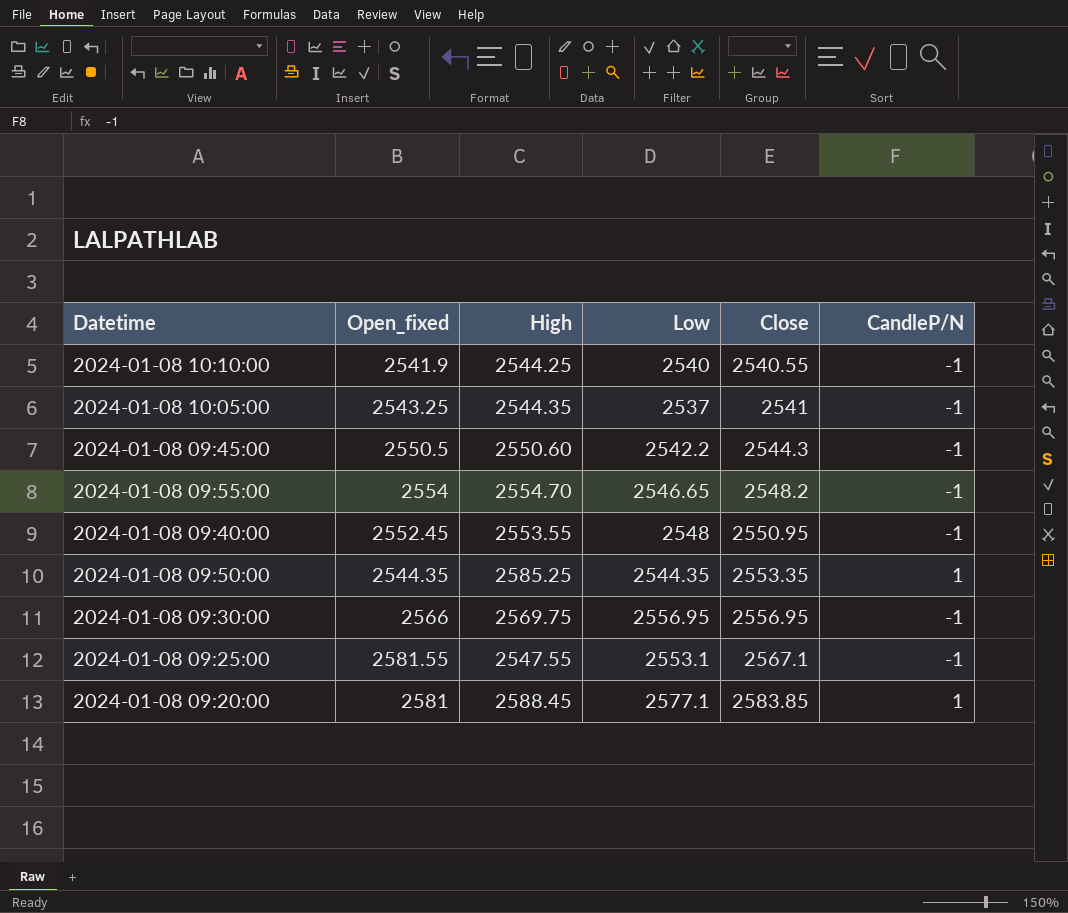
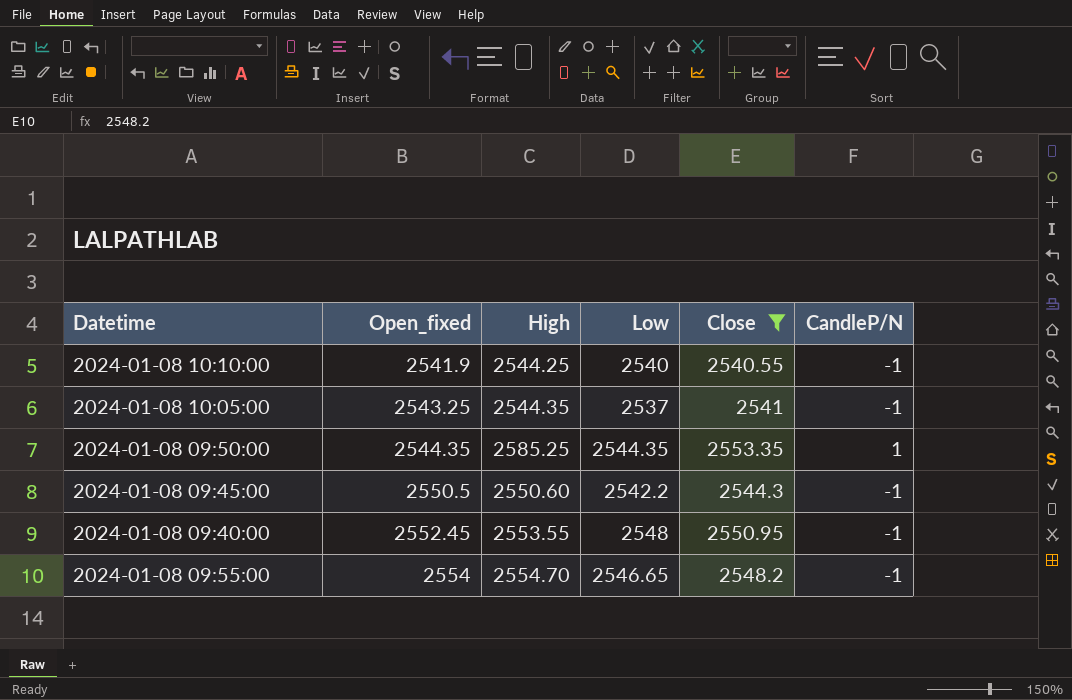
filter: none -> Close <= 2553.35
row order: Close ascending -> Open_fixed ascending

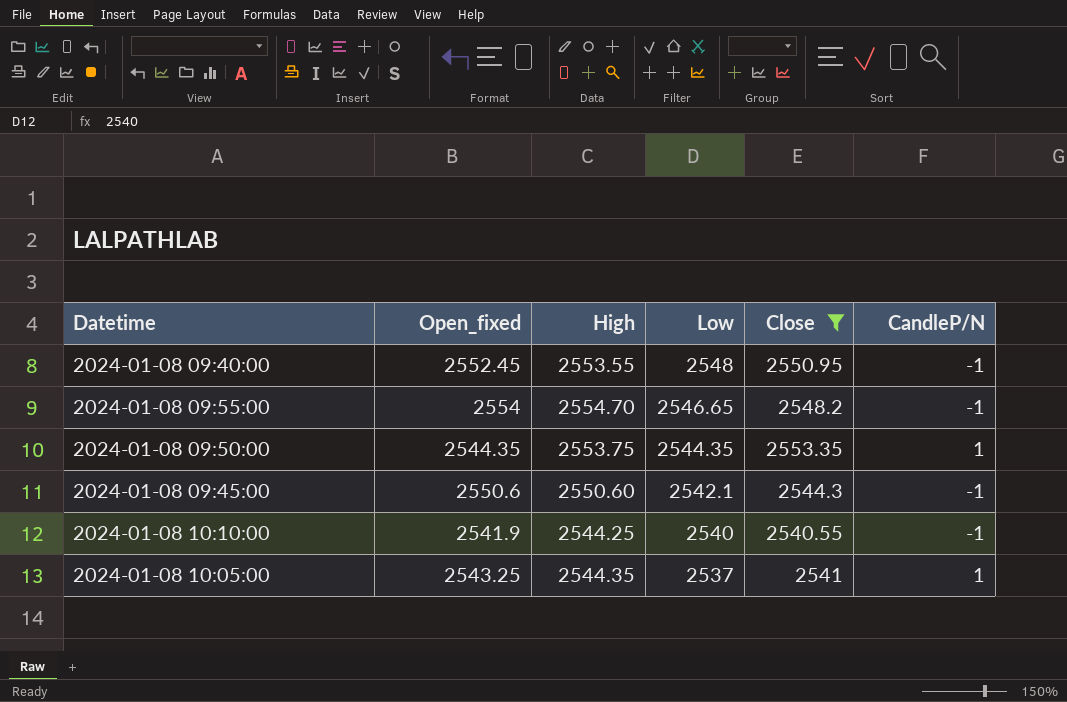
row order: Open_fixed ascending -> Low descending
2024-01-08 09:50:00 | High: 2585.25 -> 2553.75
2024-01-08 09:45:00 | Open_fixed: 2550.5 -> 2550.6
2024-01-08 09:45:00 | Low: 2542.2 -> 2542.1
2024-01-08 10:05:00 | CandleP/N: -1 -> 1

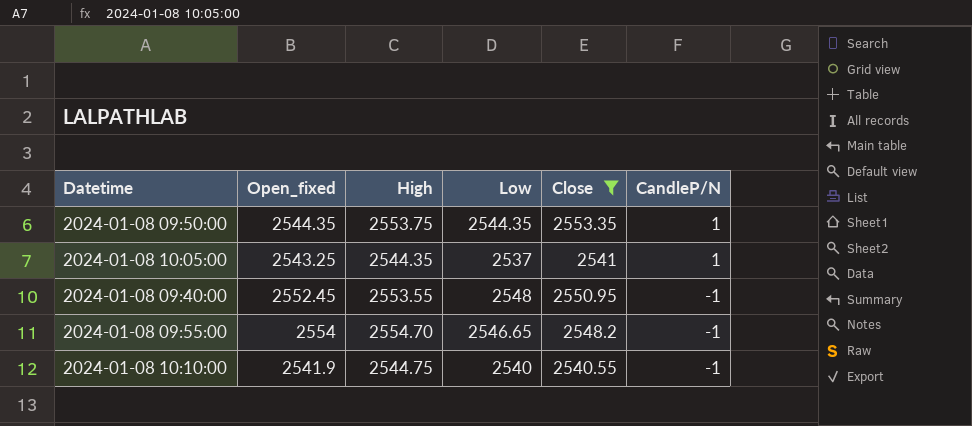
row order: Low descending -> CandleP/N descending
row 2024-01-08 09:45:00: 2550.6 | 2550.60 | 2542.1 | 2544.3 | -1 -> none
2024-01-08 10:10:00 | High: 2544.25 -> 2544.75

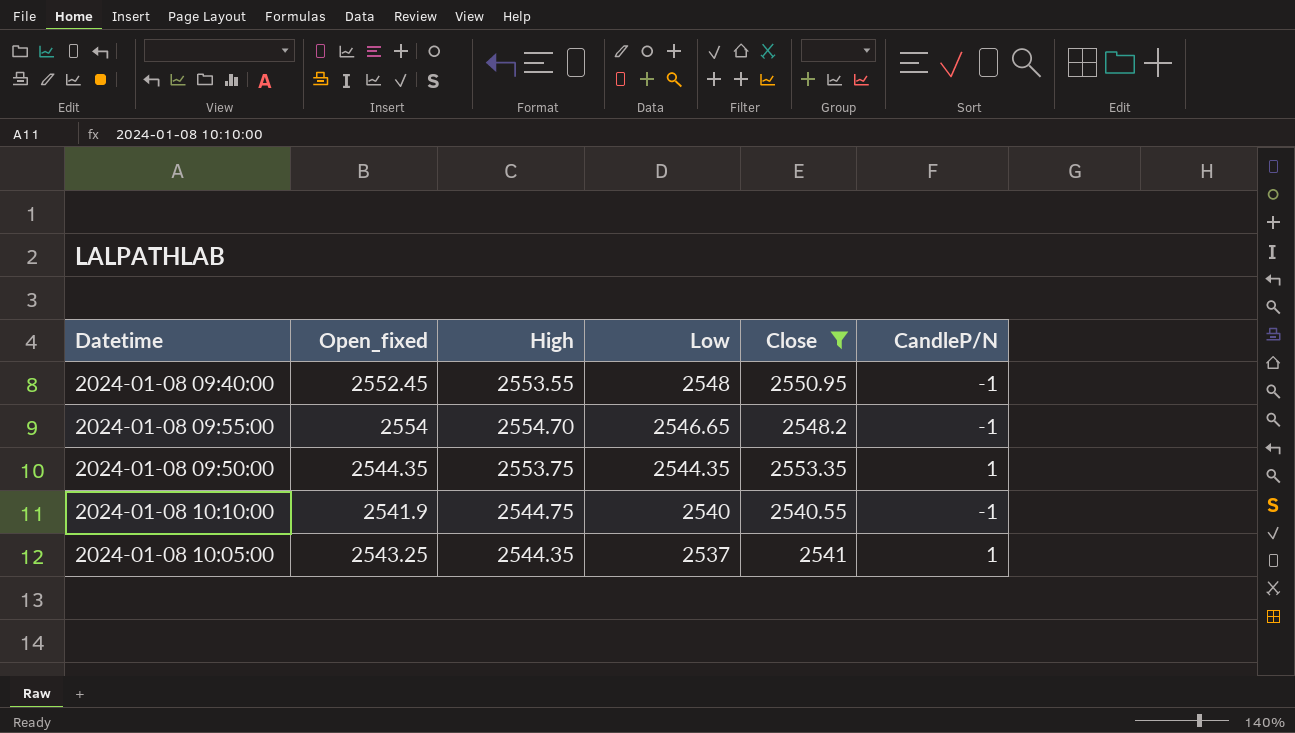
row order: CandleP/N descending -> Low descending

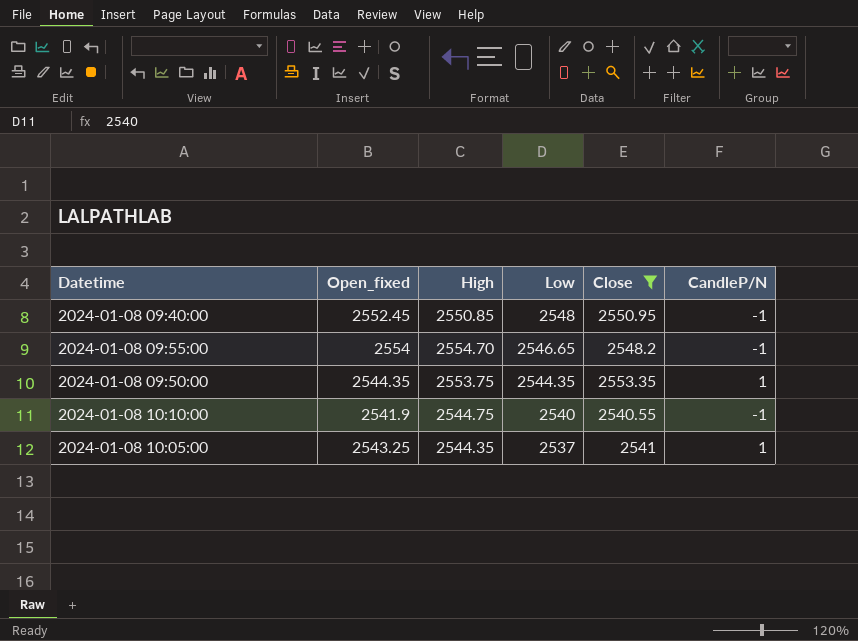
2024-01-08 09:40:00 | High: 2553.55 -> 2550.85

